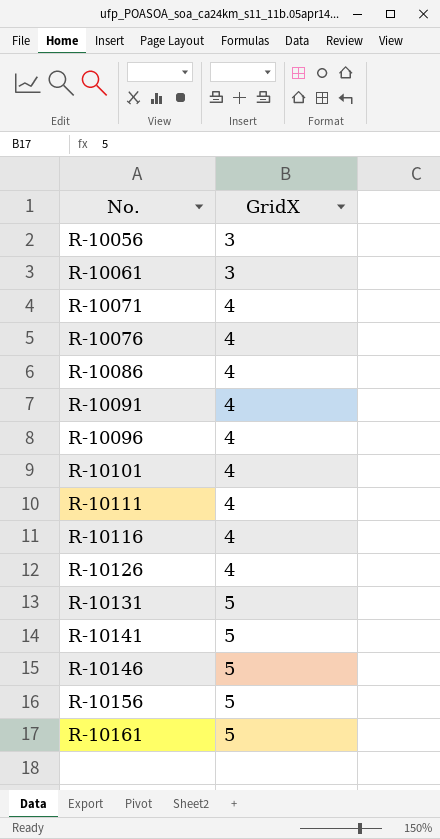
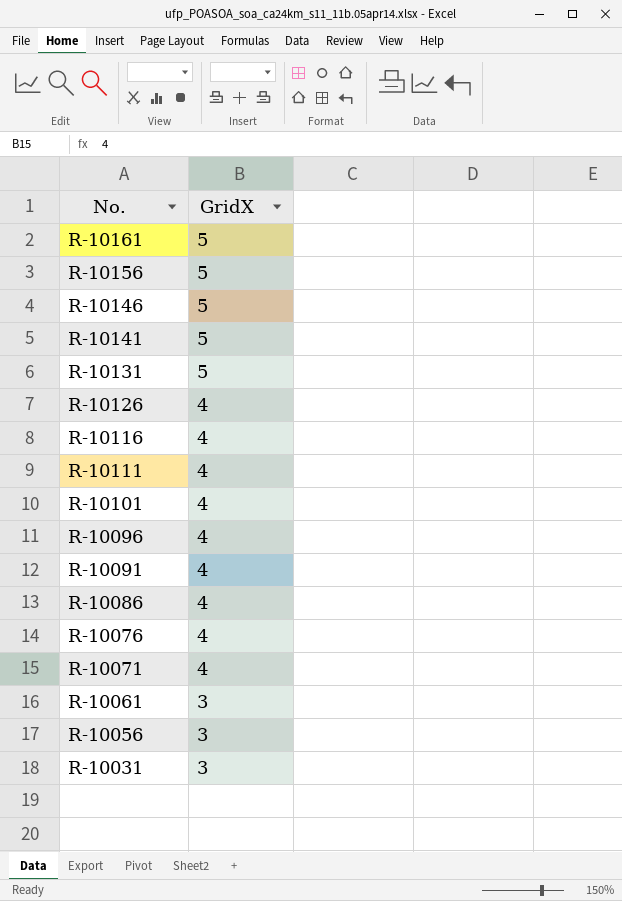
row order: No. ascending -> No. descending
row R-10031: none -> 3

